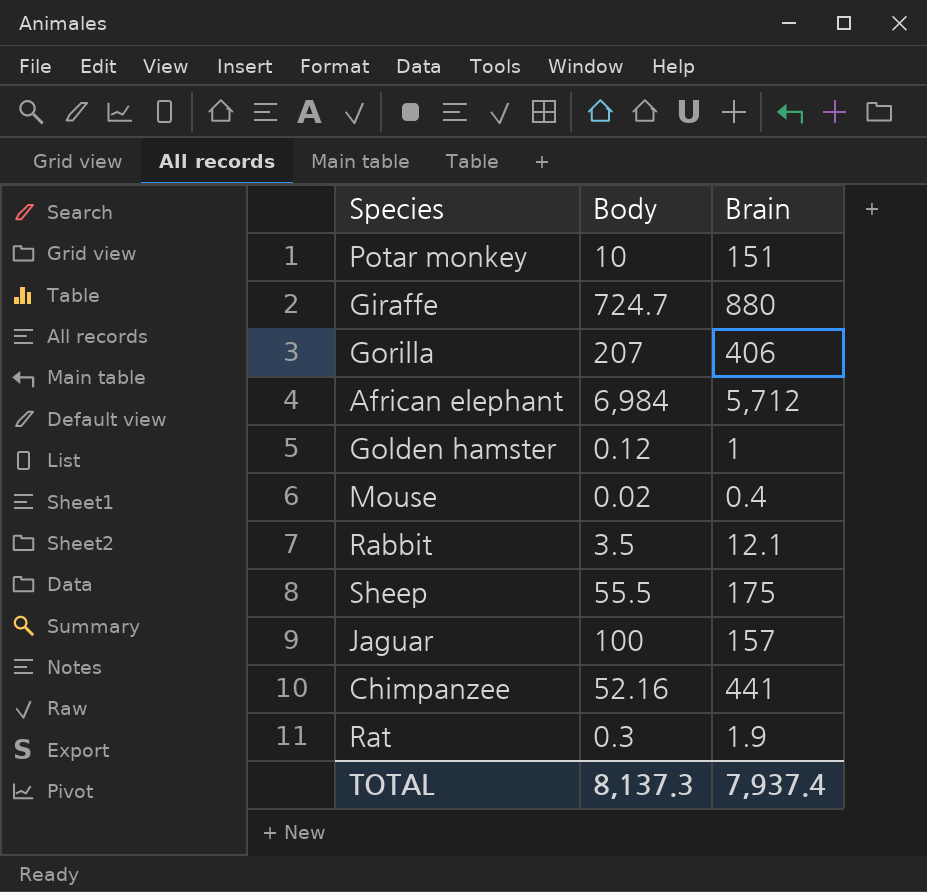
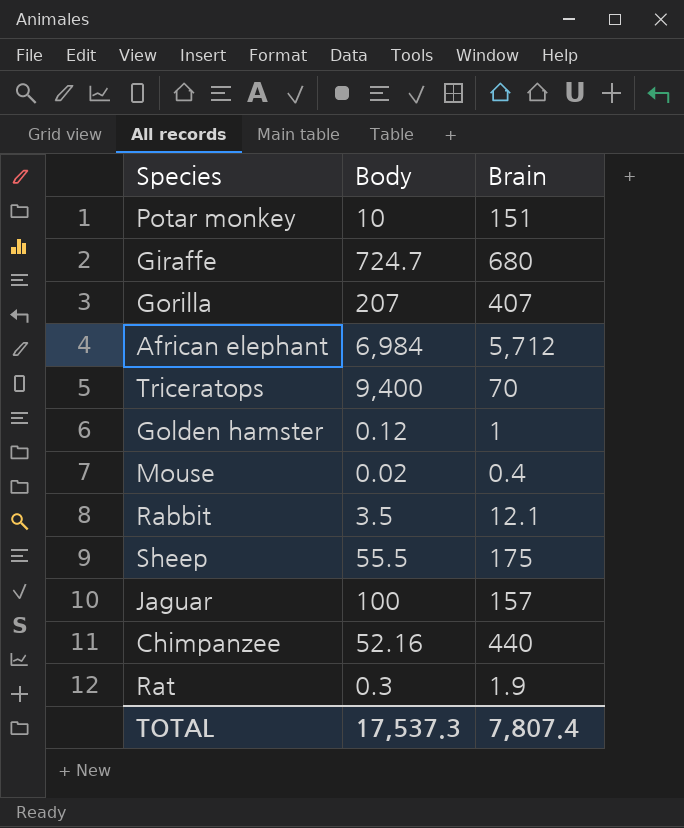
Giraffe | Brain: 880 -> 680
Gorilla | Brain: 406 -> 407
row Triceratops: none -> 9,400 | 70
Chimpanzee | Brain: 441 -> 440
TOTAL | Body: 8,137.3 -> 17,537.3
TOTAL | Brain: 7,937.4 -> 7,807.4

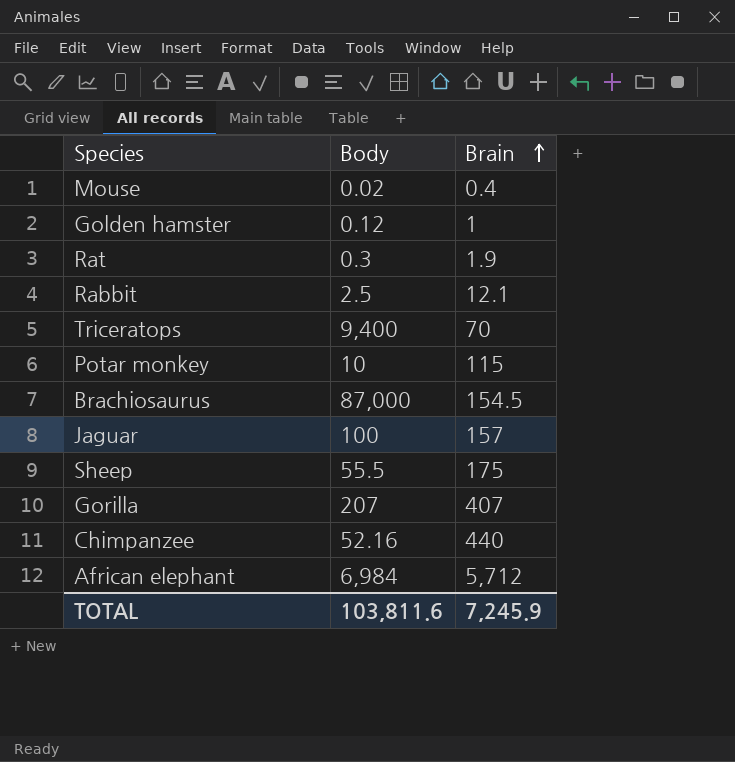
row order: none -> Brain ascending
row Giraffe: 724.7 | 680 -> none
Rabbit | Body: 3.5 -> 2.5
Potar monkey | Brain: 151 -> 115
row Brachiosaurus: none -> 87,000 | 154.5
TOTAL | Body: 17,537.3 -> 103,811.6
TOTAL | Brain: 7,807.4 -> 7,245.9

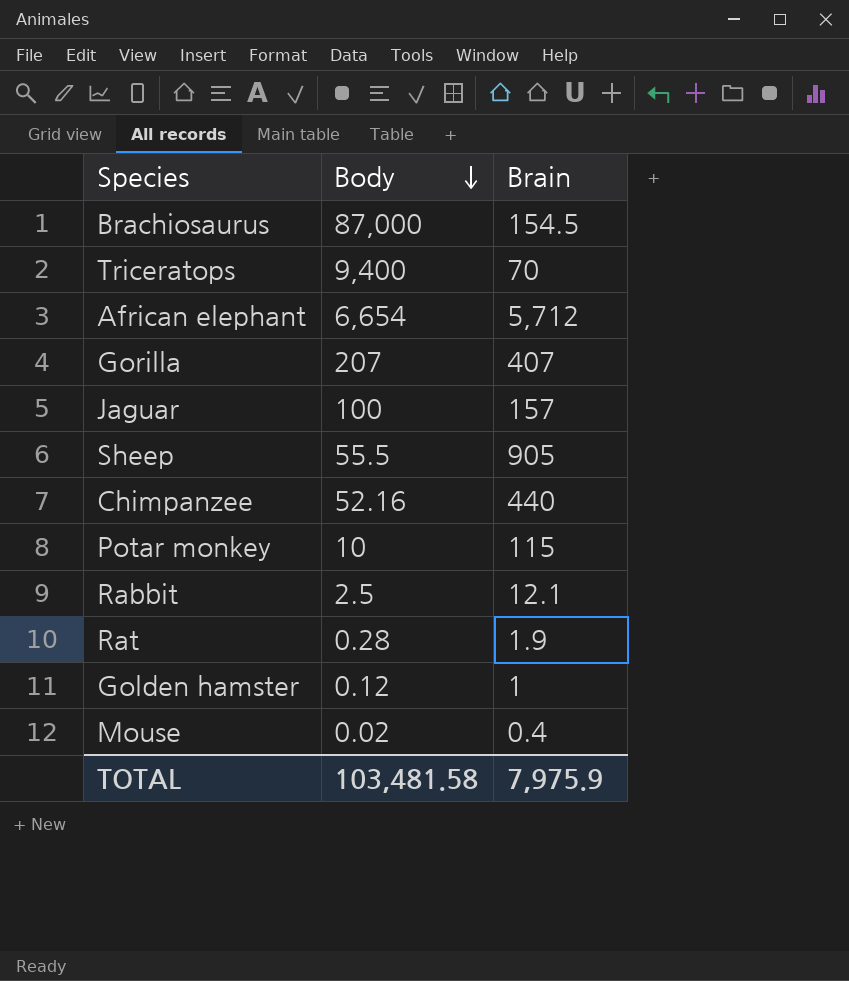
row order: Brain ascending -> Body descending
African elephant | Body: 6,984 -> 6,654
Sheep | Brain: 175 -> 905
Rat | Body: 0.3 -> 0.28
TOTAL | Body: 103,811.6 -> 103,481.58
TOTAL | Brain: 7,245.9 -> 7,975.9

